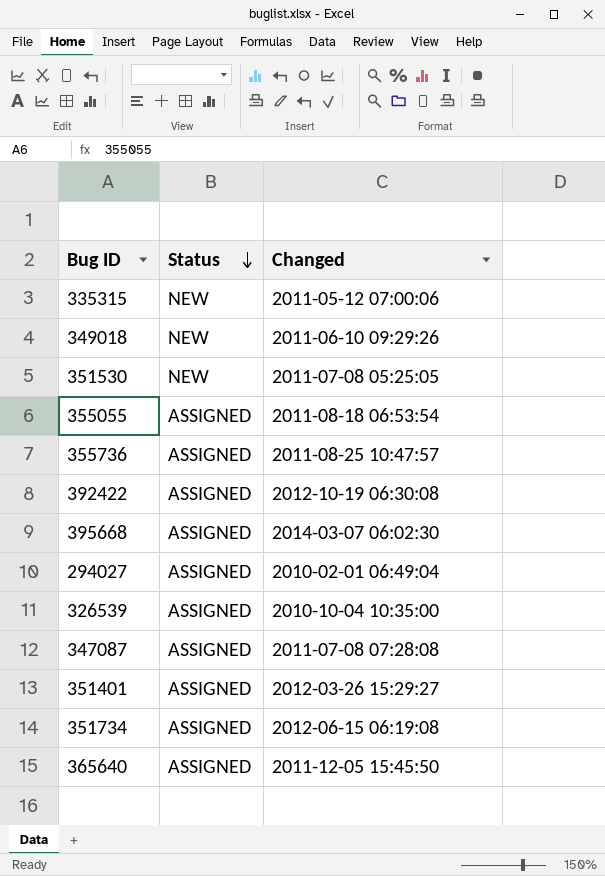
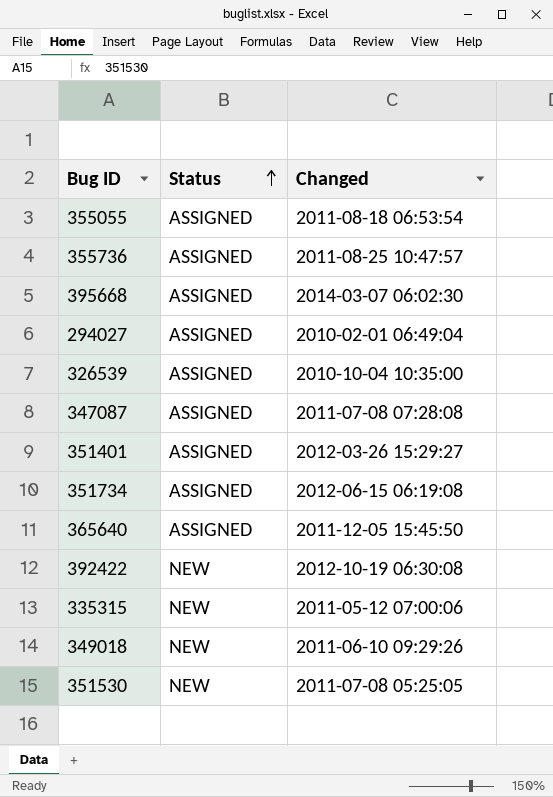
row order: Status descending -> Status ascending
392422 | Status: ASSIGNED -> NEW

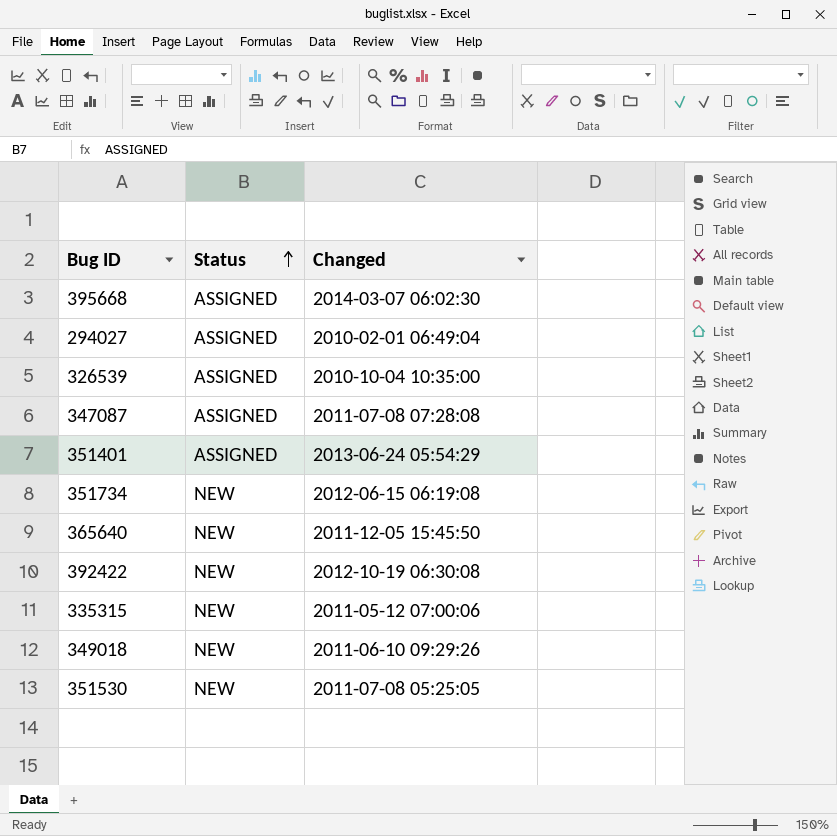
row 355055: ASSIGNED | 2011-08-18 06:53:54 -> none
row 355736: ASSIGNED | 2011-08-25 10:47:57 -> none
351401 | Changed: 2012-03-26 15:29:27 -> 2013-06-24 05:54:29
351734 | Status: ASSIGNED -> NEW
365640 | Status: ASSIGNED -> NEW

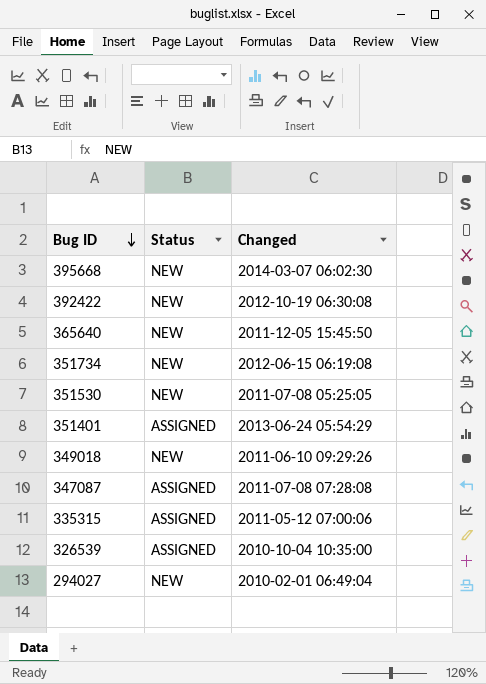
row order: Status ascending -> Bug ID descending
395668 | Status: ASSIGNED -> NEW
335315 | Status: NEW -> ASSIGNED
294027 | Status: ASSIGNED -> NEW

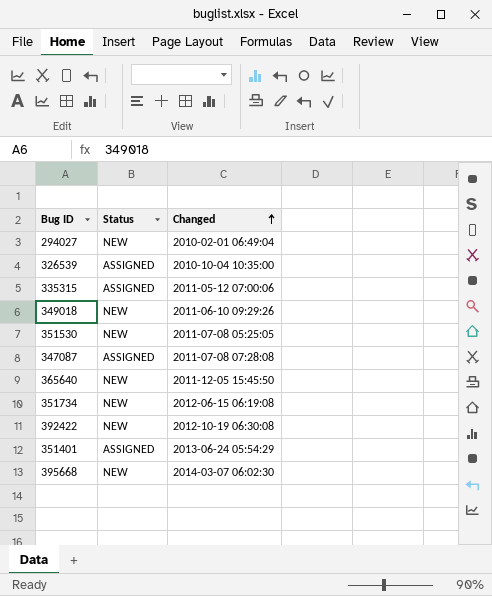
row order: Bug ID descending -> Changed ascending

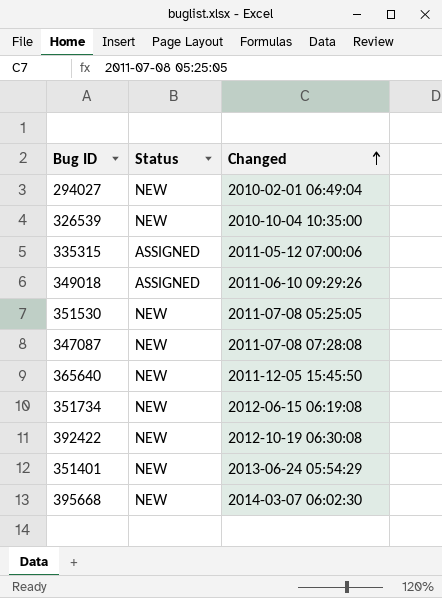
326539 | Status: ASSIGNED -> NEW
349018 | Status: NEW -> ASSIGNED
347087 | Status: ASSIGNED -> NEW
351401 | Status: ASSIGNED -> NEW

